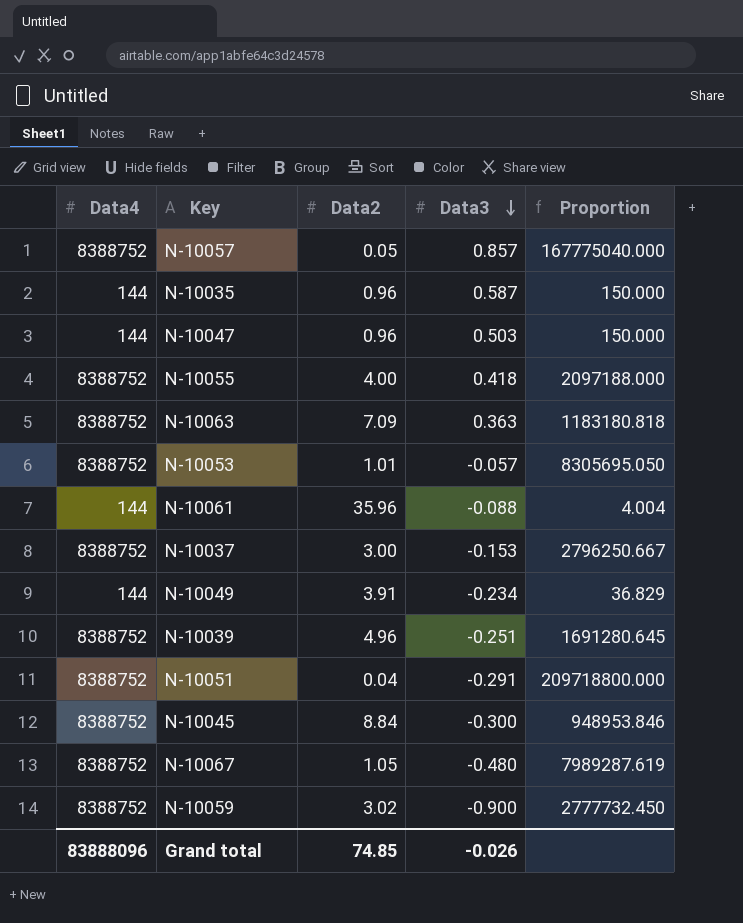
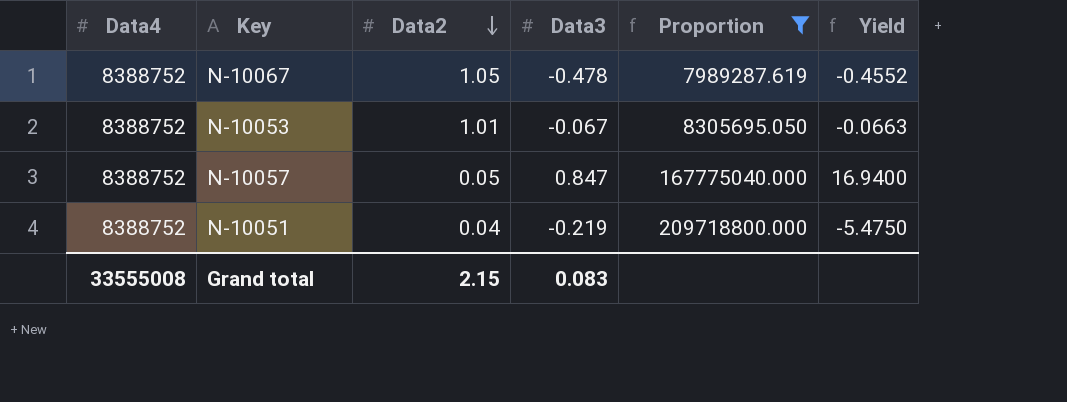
filter: none -> Proportion >= 7989287.619
row order: Data3 descending -> Data2 descending
column Yield | formula: none -> [Data3] / [Data2]
N-10067 | Data3: -0.480 -> -0.478
N-10053 | Data3: -0.057 -> -0.067
N-10057 | Data3: 0.857 -> 0.847
N-10051 | Data3: -0.291 -> -0.219
Grand total | Data4: 83888096 -> 33555008
Grand total | Data2: 74.85 -> 2.15
Grand total | Data3: -0.026 -> 0.083

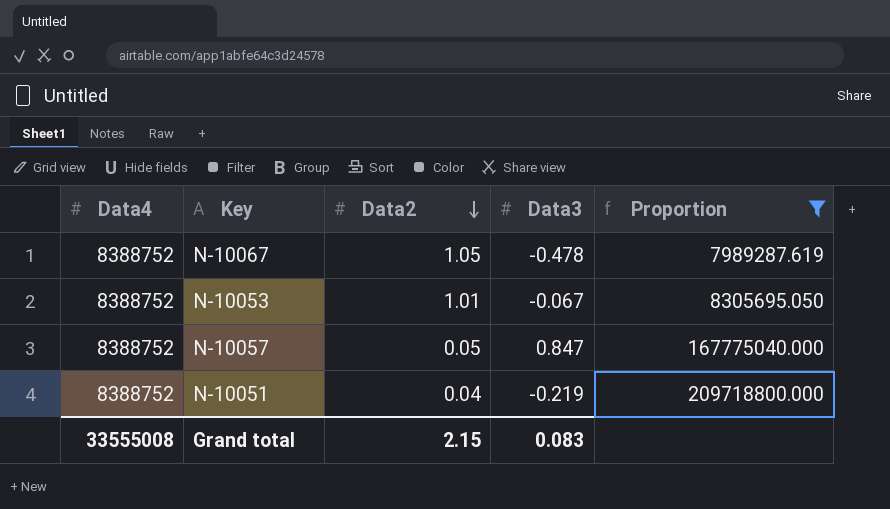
column Yield | formula: [Data3] / [Data2] -> none

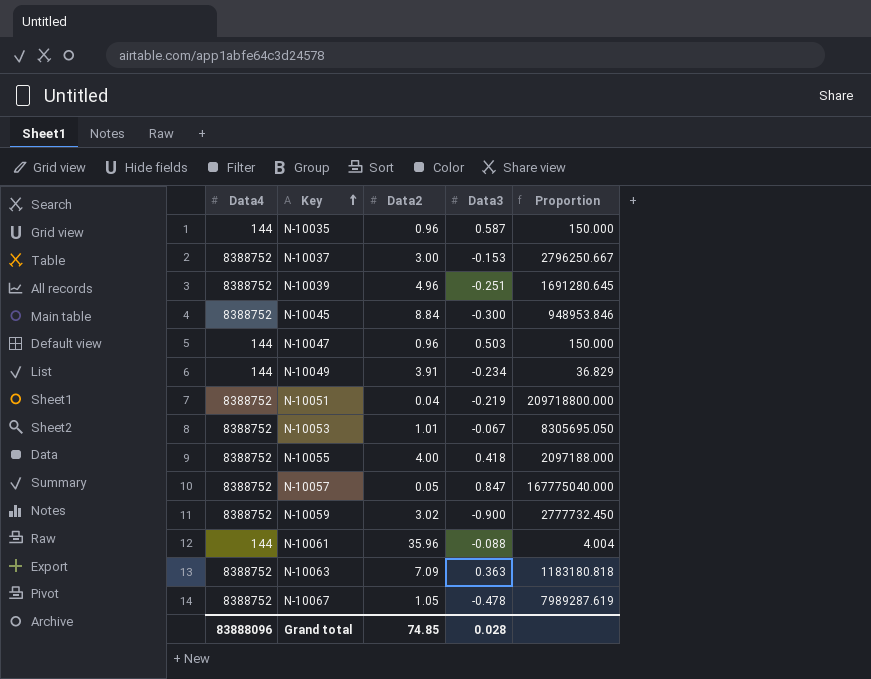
filter: Proportion >= 7989287.619 -> none
row order: Data2 descending -> Key ascending
Grand total | Data4: 33555008 -> 83888096
Grand total | Data2: 2.15 -> 74.85
Grand total | Data3: 0.083 -> 0.028

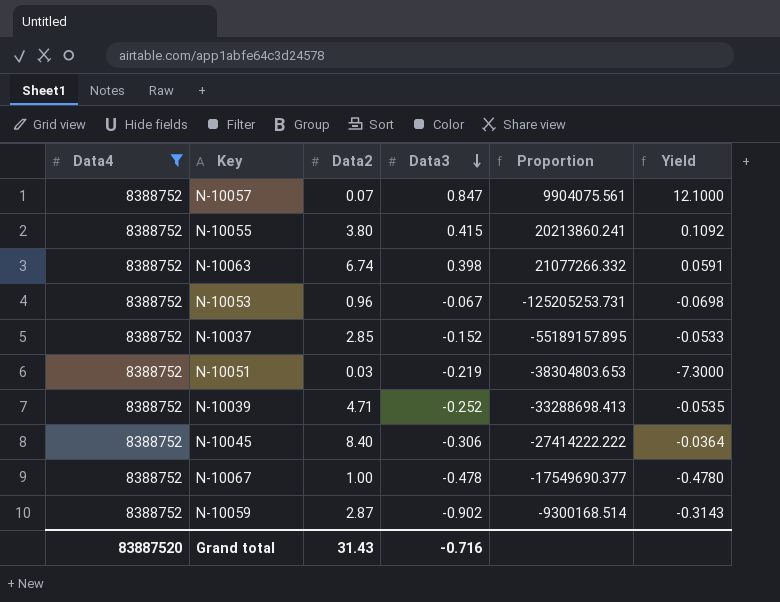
filter: none -> Data4 = 8388752
row order: Key ascending -> Data3 descending
column Proportion | formula: [Data4] / [Data2] -> [Data4] / [Data3]
column Yield | formula: none -> [Data3] / [Data2]
N-10057 | Data2: 0.05 -> 0.07
N-10055 | Data2: 4.00 -> 3.80
N-10055 | Data3: 0.418 -> 0.415
N-10063 | Data2: 7.09 -> 6.74
N-10063 | Data3: 0.363 -> 0.398
N-10053 | Data2: 1.01 -> 0.96
N-10037 | Data2: 3.00 -> 2.85
N-10037 | Data3: -0.153 -> -0.152
N-10051 | Data2: 0.04 -> 0.03
N-10039 | Data2: 4.96 -> 4.71
N-10039 | Data3: -0.251 -> -0.252
N-10045 | Data2: 8.84 -> 8.40
N-10045 | Data3: -0.300 -> -0.306
N-10067 | Data2: 1.05 -> 1.00
N-10059 | Data2: 3.02 -> 2.87
N-10059 | Data3: -0.900 -> -0.902
Grand total | Data4: 83888096 -> 83887520
Grand total | Data2: 74.85 -> 31.43
Grand total | Data3: 0.028 -> -0.716

